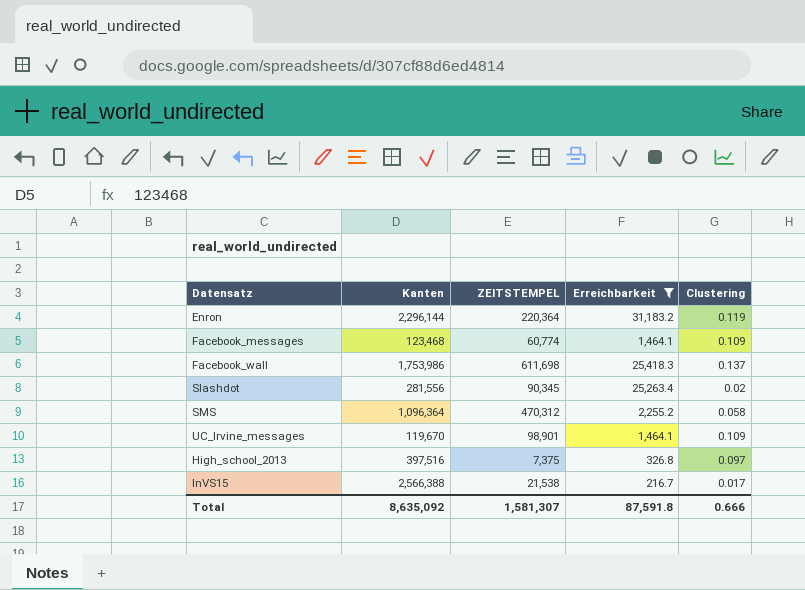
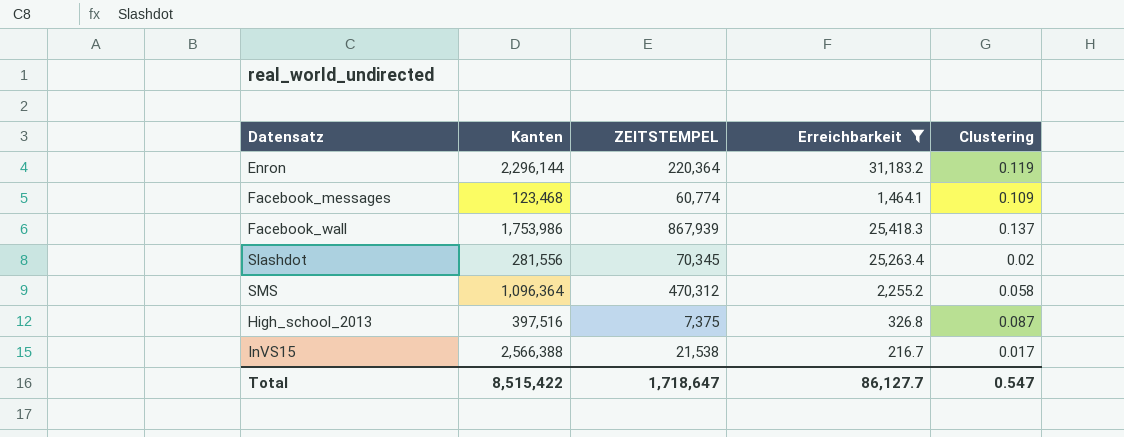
row UC_Irvine_messages: 119,670 | 98,901 | 1,464.1 | 0.109 -> none
Facebook_wall | ZEITSTEMPEL: 611,698 -> 867,939
Slashdot | ZEITSTEMPEL: 90,345 -> 70,345
High_school_2013 | Clustering: 0.097 -> 0.087
Total | Kanten: 8,635,092 -> 8,515,422
Total | ZEITSTEMPEL: 1,581,307 -> 1,718,647
Total | Erreichbarkeit: 87,591.8 -> 86,127.7
Total | Clustering: 0.666 -> 0.547

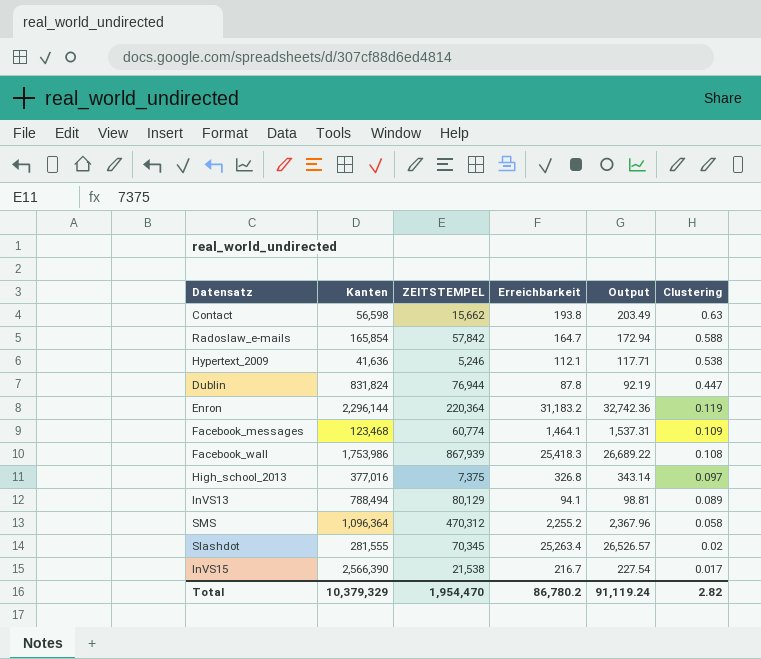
filter: Erreichbarkeit >= 216.7 -> none
row order: none -> Clustering descending
column Output | formula: none -> [Erreichbarkeit] * 1.05
Facebook_wall | Clustering: 0.137 -> 0.108
High_school_2013 | Kanten: 397,516 -> 377,016
High_school_2013 | Clustering: 0.087 -> 0.097
Slashdot | Kanten: 281,556 -> 281,555
InVS15 | Kanten: 2,566,388 -> 2,566,390
Total | Kanten: 8,515,422 -> 10,379,329
Total | ZEITSTEMPEL: 1,718,647 -> 1,954,470
Total | Erreichbarkeit: 86,127.7 -> 86,780.2
Total | Clustering: 0.547 -> 2.82

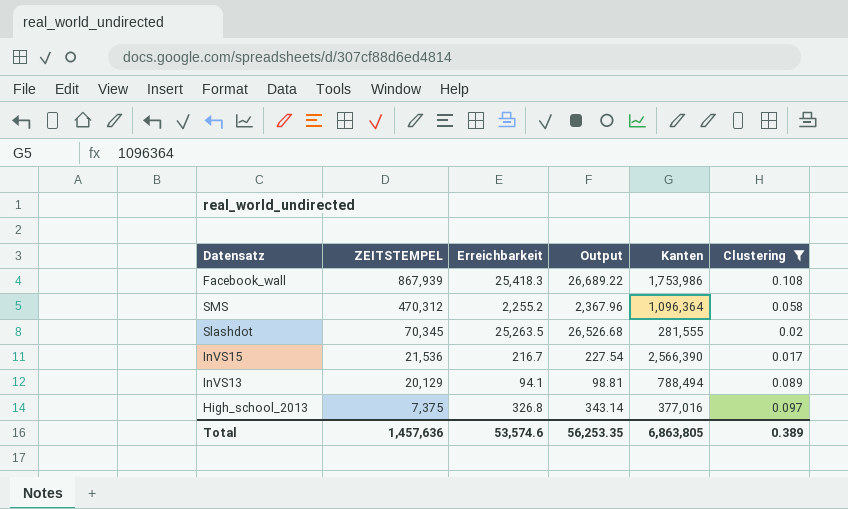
filter: none -> Clustering <= 0.108
row order: Clustering descending -> ZEITSTEMPEL descending
column Kanten | position: 2 -> 5
Slashdot | Erreichbarkeit: 25,263.4 -> 25,263.5
Slashdot | Output: 26,526.57 -> 26,526.68
InVS15 | ZEITSTEMPEL: 21,538 -> 21,536
InVS13 | ZEITSTEMPEL: 80,129 -> 20,129
Total | ZEITSTEMPEL: 1,954,470 -> 1,457,636
Total | Erreichbarkeit: 86,780.2 -> 53,574.6
Total | Output: 91,119.24 -> 56,253.35
Total | Kanten: 10,379,329 -> 6,863,805
Total | Clustering: 2.82 -> 0.389

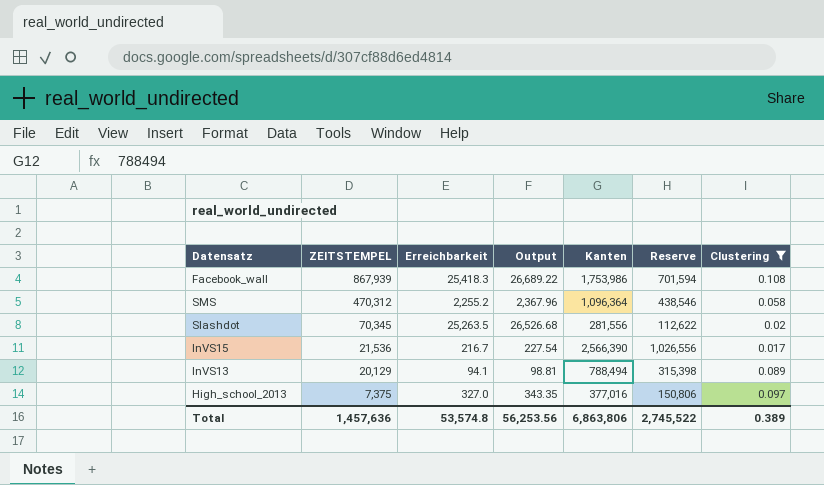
column Reserve | formula: none -> [Kanten] * 0.4
Slashdot | Kanten: 281,555 -> 281,556
High_school_2013 | Erreichbarkeit: 326.8 -> 327.0
High_school_2013 | Output: 343.14 -> 343.35
Total | Erreichbarkeit: 53,574.6 -> 53,574.8
Total | Output: 56,253.35 -> 56,253.56
Total | Kanten: 6,863,805 -> 6,863,806

